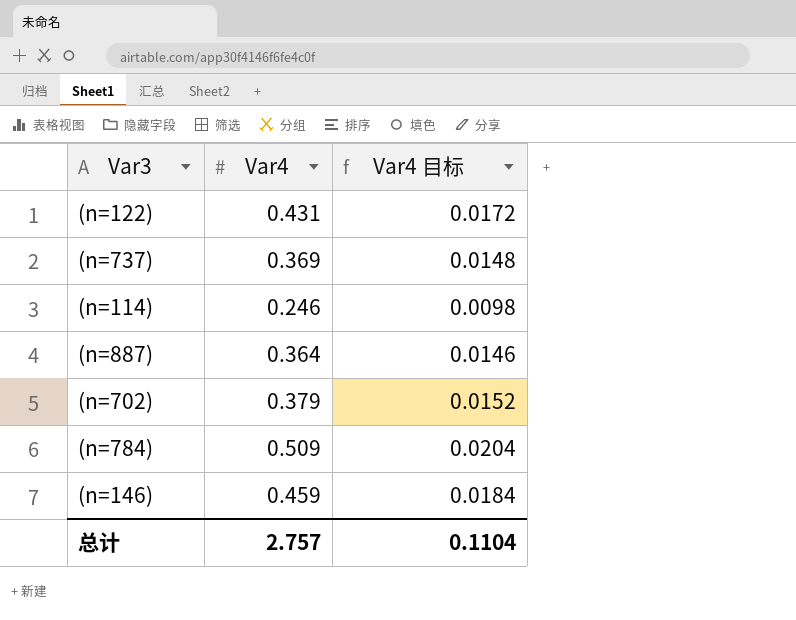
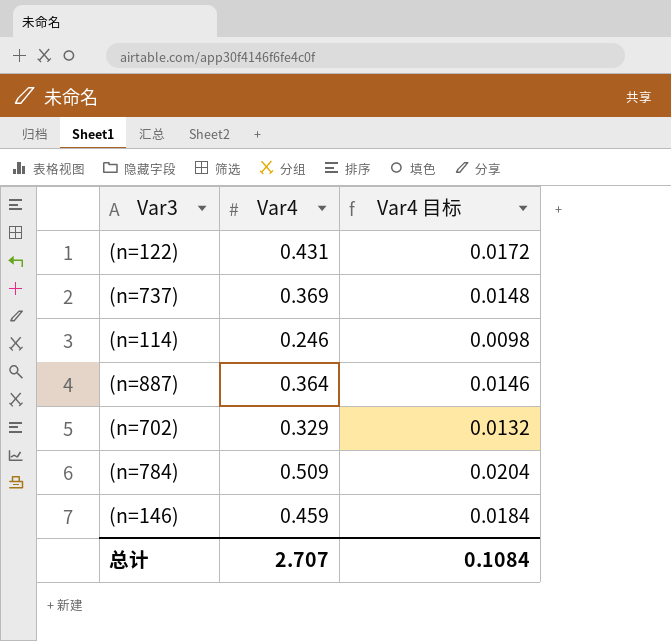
(n=702) | Var4: 0.379 -> 0.329
(n=702) | Var4 目标: 0.0152 -> 0.0132
总计 | Var4: 2.757 -> 2.707
总计 | Var4 目标: 0.1104 -> 0.1084

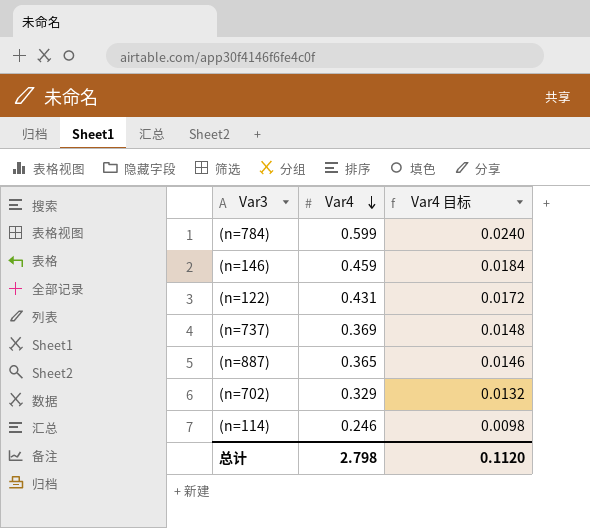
row order: none -> Var4 descending
(n=784) | Var4: 0.509 -> 0.599
(n=784) | Var4 目标: 0.0204 -> 0.0240
(n=887) | Var4: 0.364 -> 0.365
总计 | Var4: 2.707 -> 2.798
总计 | Var4 目标: 0.1084 -> 0.1120

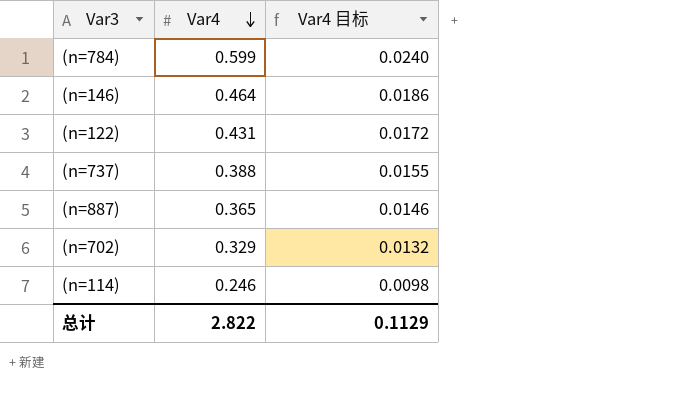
(n=146) | Var4: 0.459 -> 0.464
(n=146) | Var4 目标: 0.0184 -> 0.0186
(n=737) | Var4: 0.369 -> 0.388
(n=737) | Var4 目标: 0.0148 -> 0.0155
总计 | Var4: 2.798 -> 2.822
总计 | Var4 目标: 0.1120 -> 0.1129

